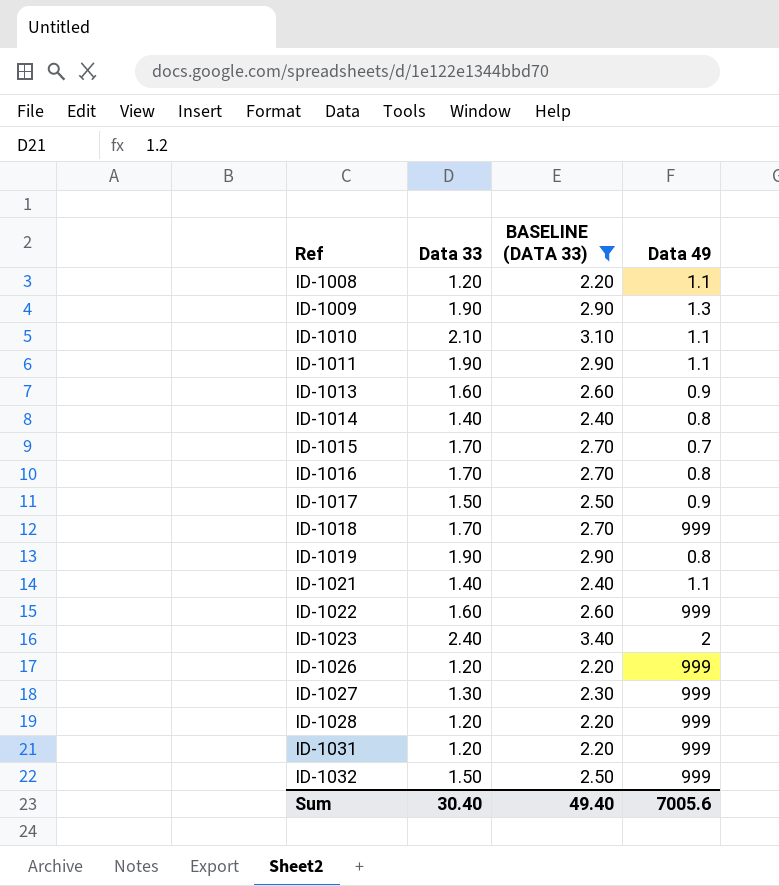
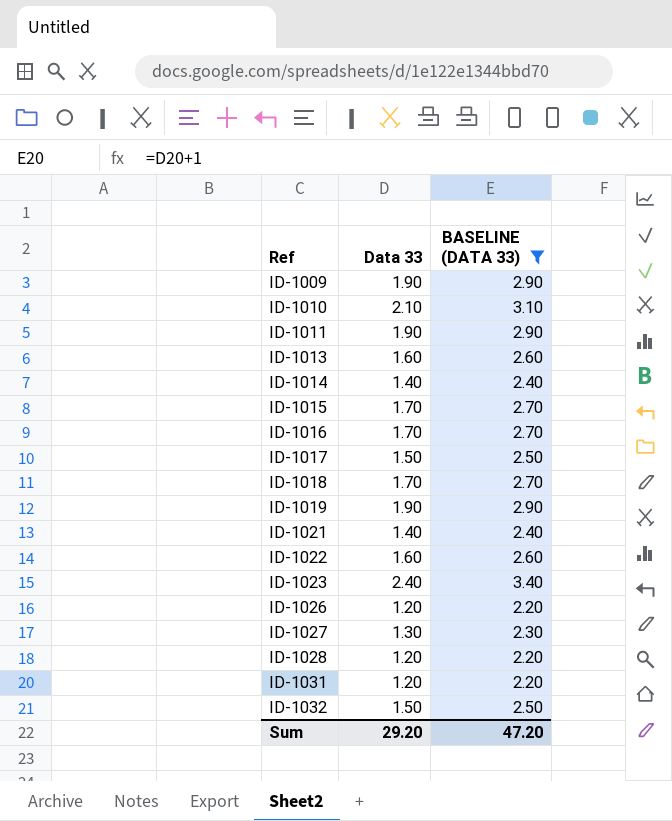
column Data 49 | position: 4 -> none
row ID-1008: 1.20 | 2.20 | 1.1 -> none
Sum | Data 33: 30.40 -> 29.20
Sum | BASELINE (DATA 33): 49.40 -> 47.20

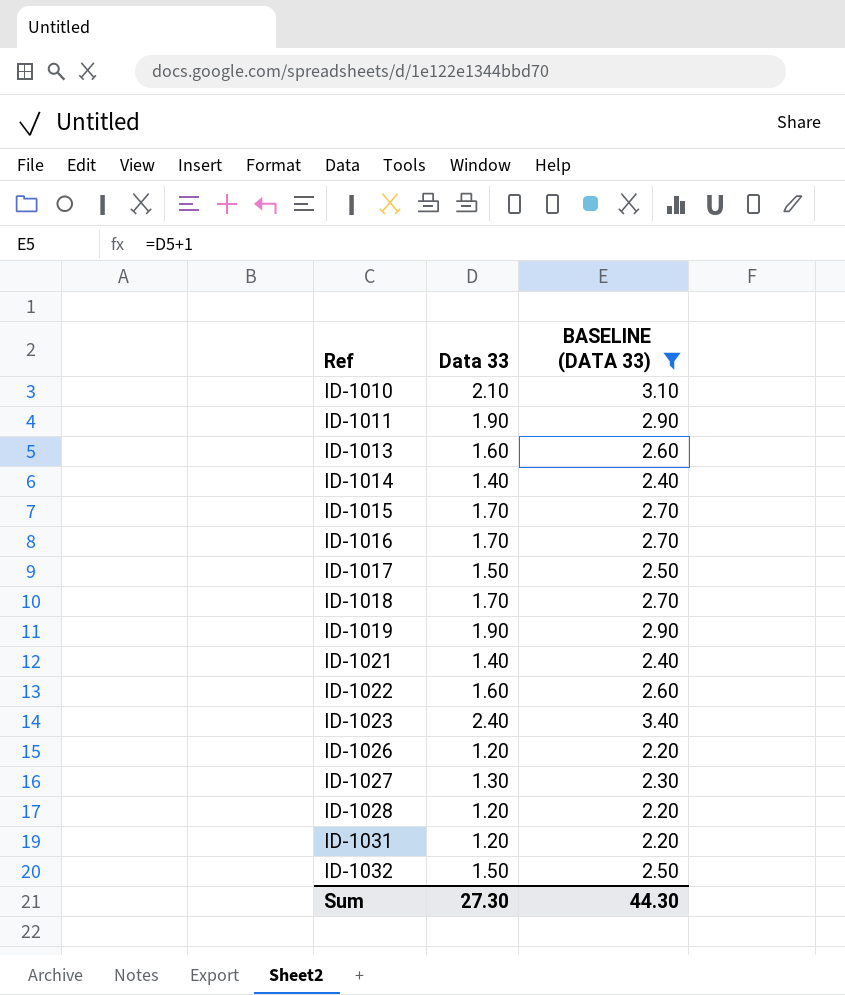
row ID-1009: 1.90 | 2.90 -> none
Sum | Data 33: 29.20 -> 27.30
Sum | BASELINE (DATA 33): 47.20 -> 44.30

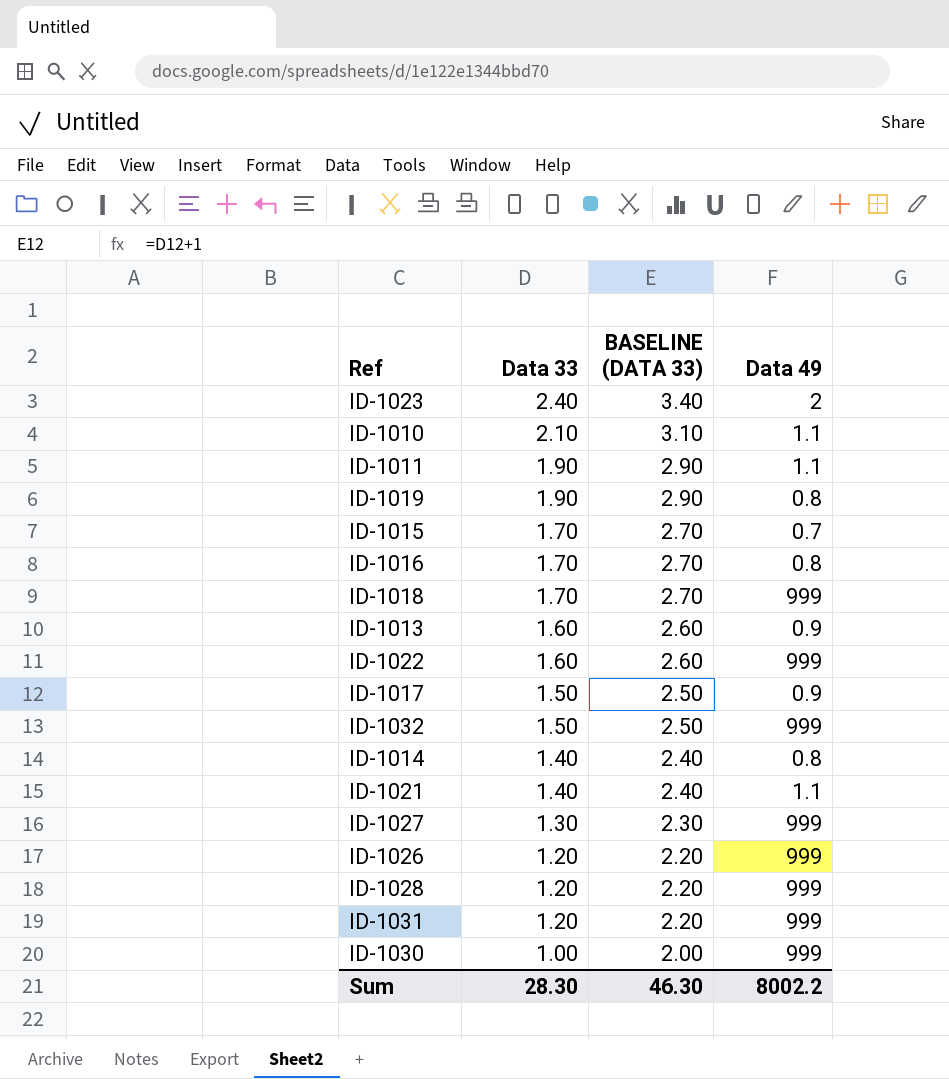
filter: BASELINE (DATA 33) != 2.00 -> none
row order: Ref ascending -> Data 33 descending
column Data 49 | position: none -> 4
Sum | Data 33: 27.30 -> 28.30
Sum | BASELINE (DATA 33): 44.30 -> 46.30

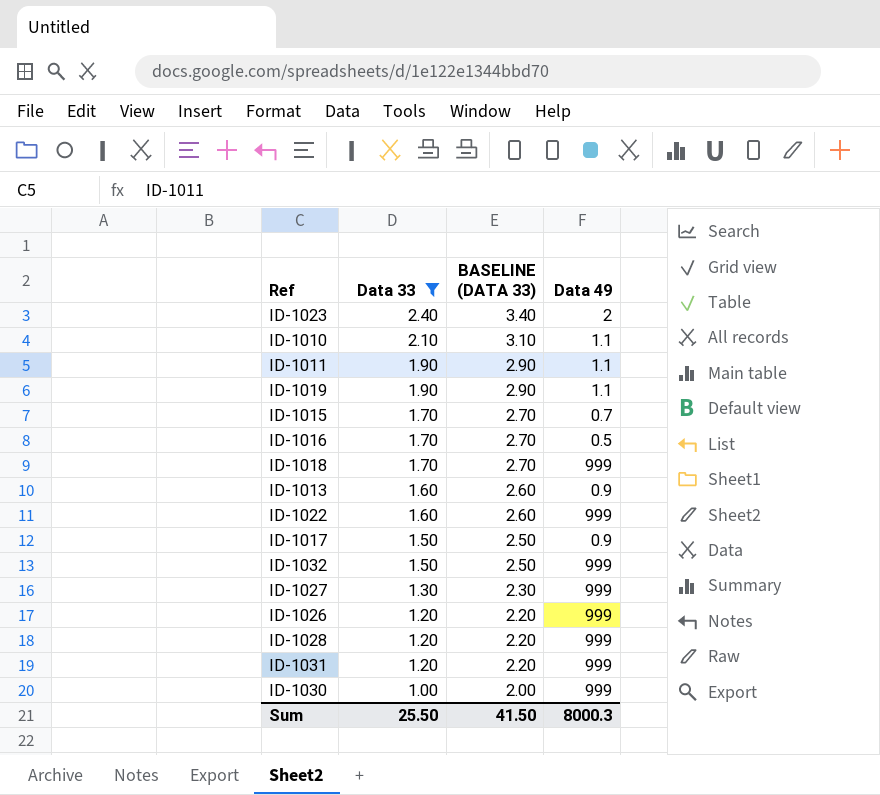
filter: none -> Data 33 != 1.40
ID-1019 | Data 49: 0.8 -> 1.1
ID-1016 | Data 49: 0.8 -> 0.5
Sum | Data 33: 28.30 -> 25.50
Sum | BASELINE (DATA 33): 46.30 -> 41.50
Sum | Data 49: 8002.2 -> 8000.3

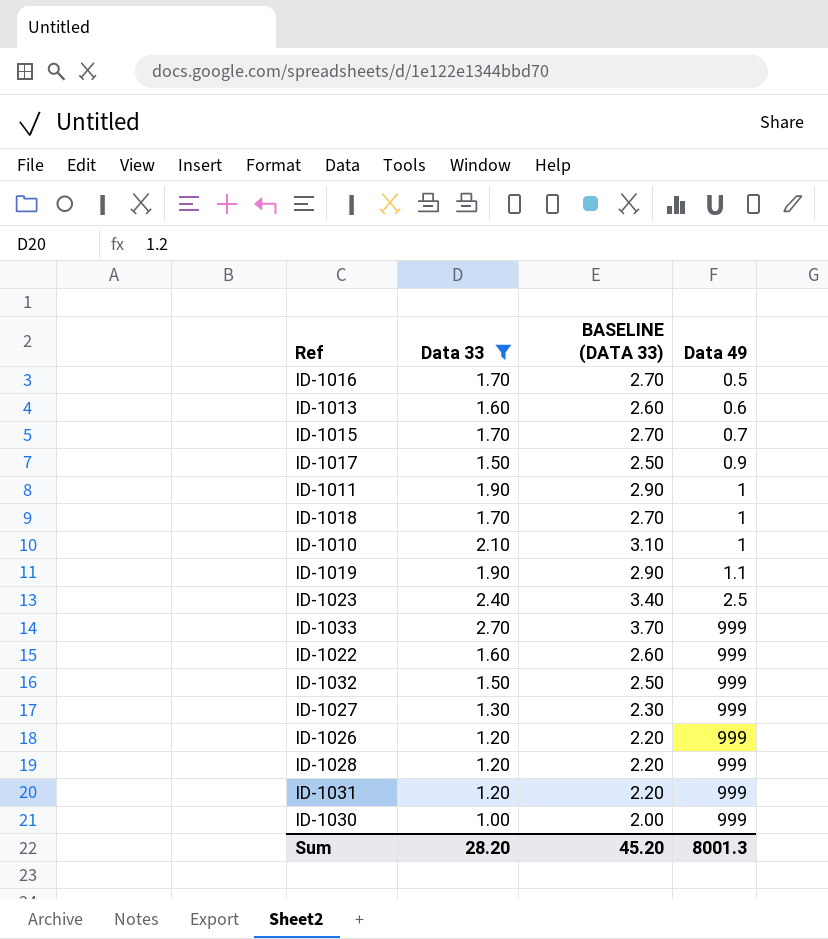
row order: Data 33 descending -> Data 49 ascending
ID-1013 | Data 49: 0.9 -> 0.6
ID-1011 | Data 49: 1.1 -> 1
ID-1018 | Data 49: 999 -> 1
ID-1010 | Data 49: 1.1 -> 1
ID-1023 | Data 49: 2 -> 2.5
row ID-1033: none -> 2.70 | 3.70 | 999
Sum | Data 33: 25.50 -> 28.20
Sum | BASELINE (DATA 33): 41.50 -> 45.20
Sum | Data 49: 8000.3 -> 8001.3

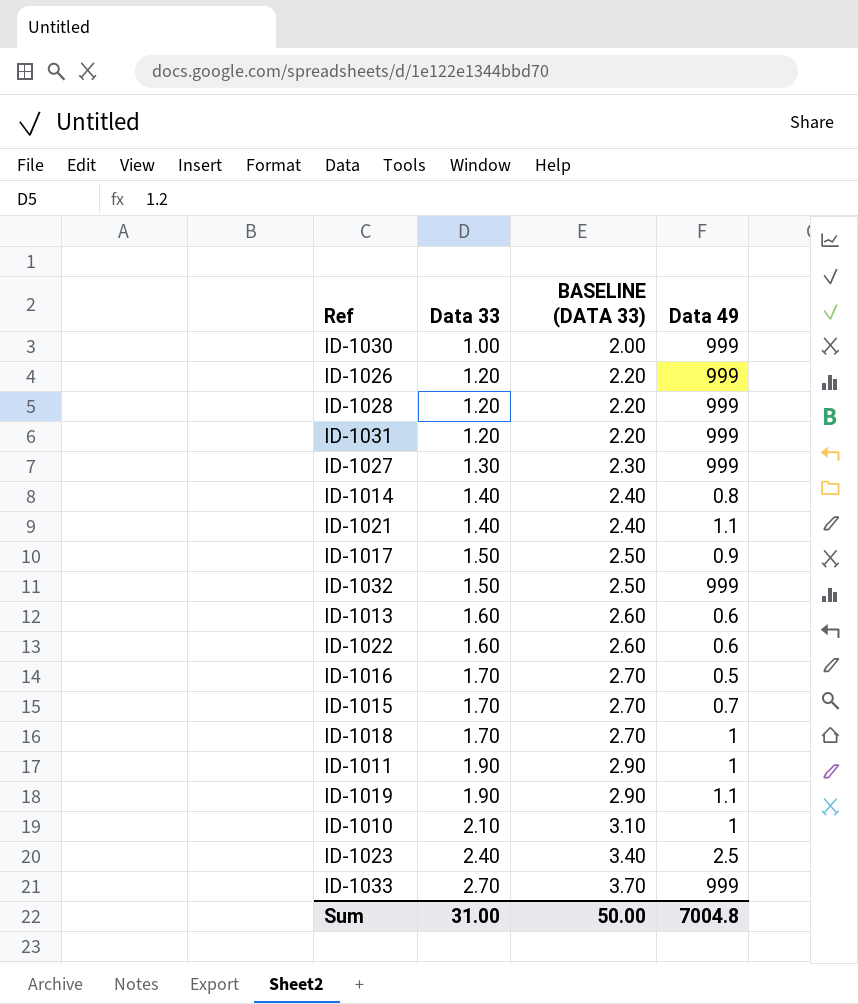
filter: Data 33 != 1.40 -> none
row order: Data 49 ascending -> Data 33 ascending
ID-1022 | Data 49: 999 -> 0.6
Sum | Data 33: 28.20 -> 31.00
Sum | BASELINE (DATA 33): 45.20 -> 50.00
Sum | Data 49: 8001.3 -> 7004.8

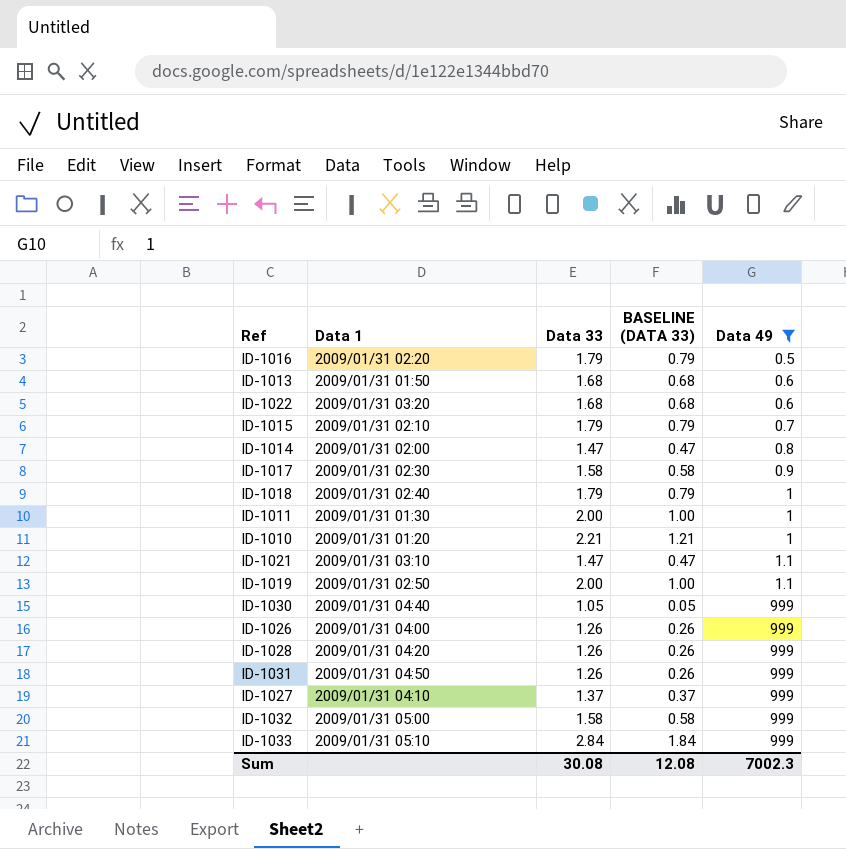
filter: none -> Data 49 != 2.5
row order: Data 33 ascending -> Data 49 ascending
column Data 1 | position: none -> 2
column BASELINE (DATA 33) | formula: [Data 33] + 1 -> [Data 33] - 1
ID-1016 | Data 33: 1.70 -> 1.79
ID-1013 | Data 33: 1.60 -> 1.68
ID-1022 | Data 33: 1.60 -> 1.68
ID-1015 | Data 33: 1.70 -> 1.79
ID-1014 | Data 33: 1.40 -> 1.47
ID-1017 | Data 33: 1.50 -> 1.58
ID-1018 | Data 33: 1.70 -> 1.79
ID-1011 | Data 33: 1.90 -> 2.00
ID-1010 | Data 33: 2.10 -> 2.21
ID-1021 | Data 33: 1.40 -> 1.47
ID-1019 | Data 33: 1.90 -> 2.00
ID-1030 | Data 33: 1.00 -> 1.05
ID-1026 | Data 33: 1.20 -> 1.26
ID-1028 | Data 33: 1.20 -> 1.26
ID-1031 | Data 33: 1.20 -> 1.26
ID-1027 | Data 33: 1.30 -> 1.37
ID-1032 | Data 33: 1.50 -> 1.58
ID-1033 | Data 33: 2.70 -> 2.84
Sum | Data 33: 31.00 -> 30.08
Sum | BASELINE (DATA 33): 50.00 -> 12.08
Sum | Data 49: 7004.8 -> 7002.3

